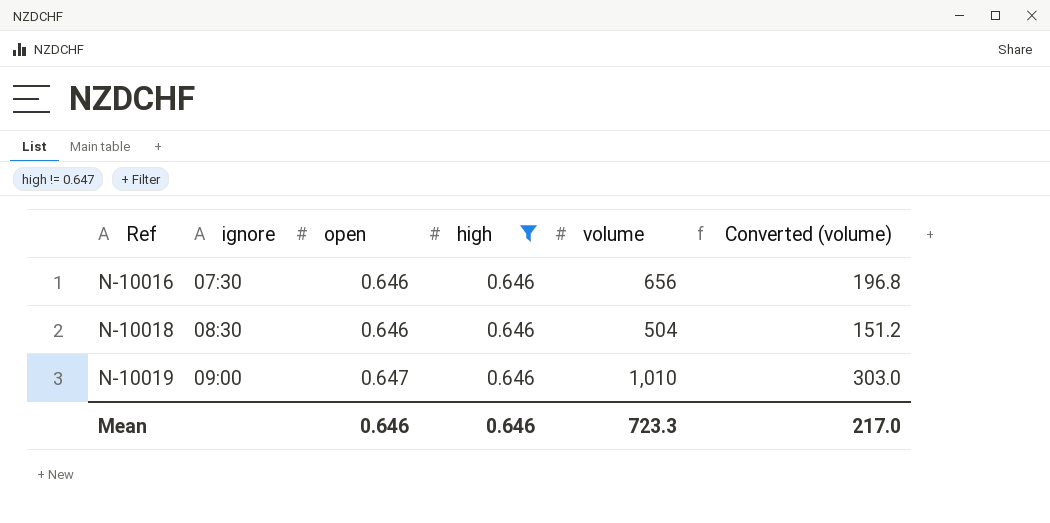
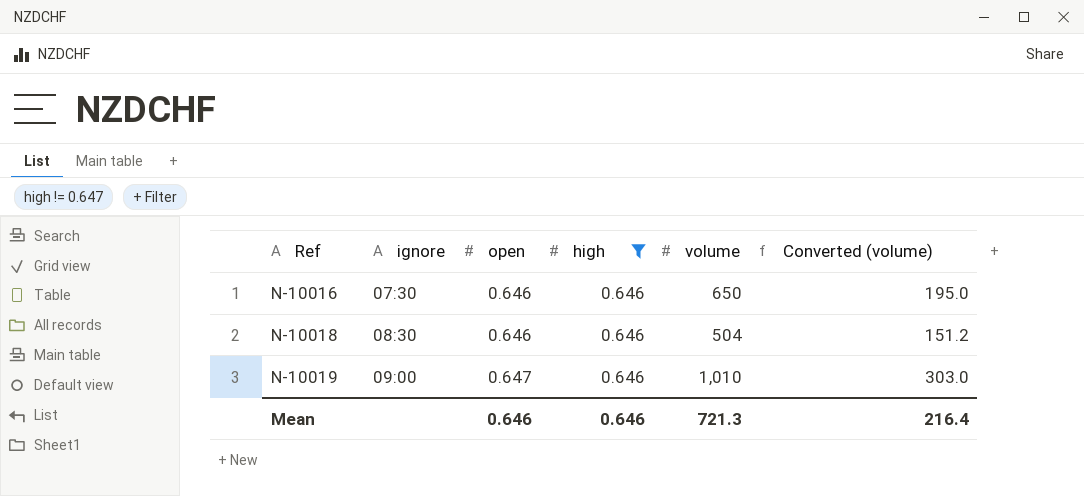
N-10016 | volume: 656 -> 650
N-10016 | Converted (volume): 196.8 -> 195.0
Mean | volume: 723.3 -> 721.3
Mean | Converted (volume): 217.0 -> 216.4

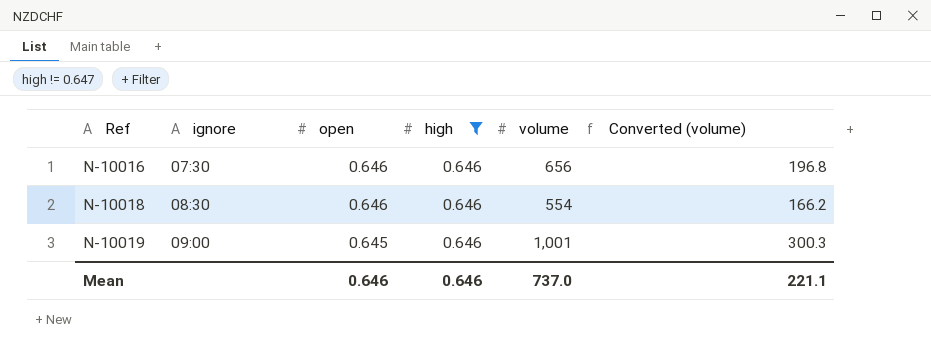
N-10016 | volume: 650 -> 656
N-10016 | Converted (volume): 195.0 -> 196.8
N-10018 | volume: 504 -> 554
N-10018 | Converted (volume): 151.2 -> 166.2
N-10019 | open: 0.647 -> 0.645
N-10019 | volume: 1,010 -> 1,001
N-10019 | Converted (volume): 303.0 -> 300.3
Mean | volume: 721.3 -> 737.0
Mean | Converted (volume): 216.4 -> 221.1

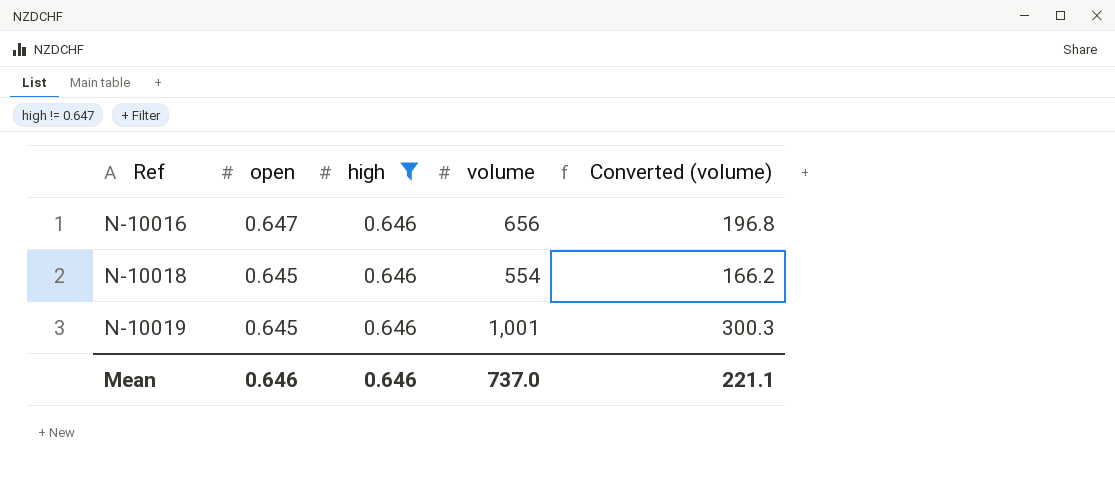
column ignore | position: 2 -> none
N-10016 | open: 0.646 -> 0.647
N-10018 | open: 0.646 -> 0.645

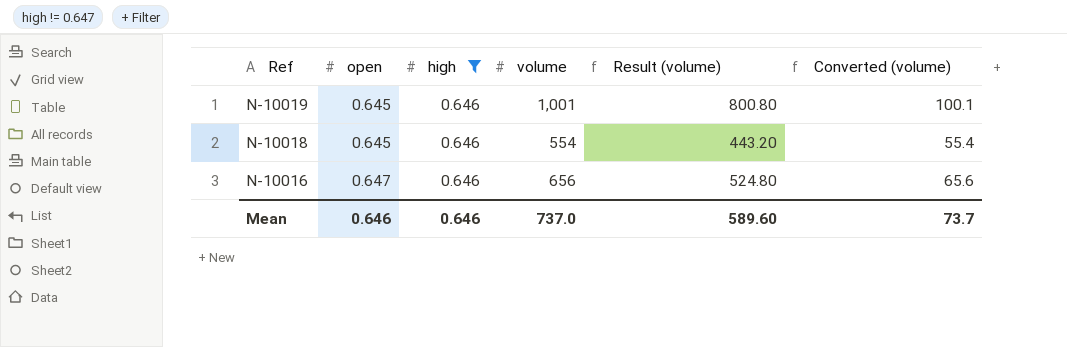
row order: Ref ascending -> Ref descending
column Result (volume) | formula: none -> [volume] * 0.8
column Converted (volume) | formula: [volume] * 0.3 -> [volume] * 0.1
Mean | Converted (volume): 221.1 -> 73.7

